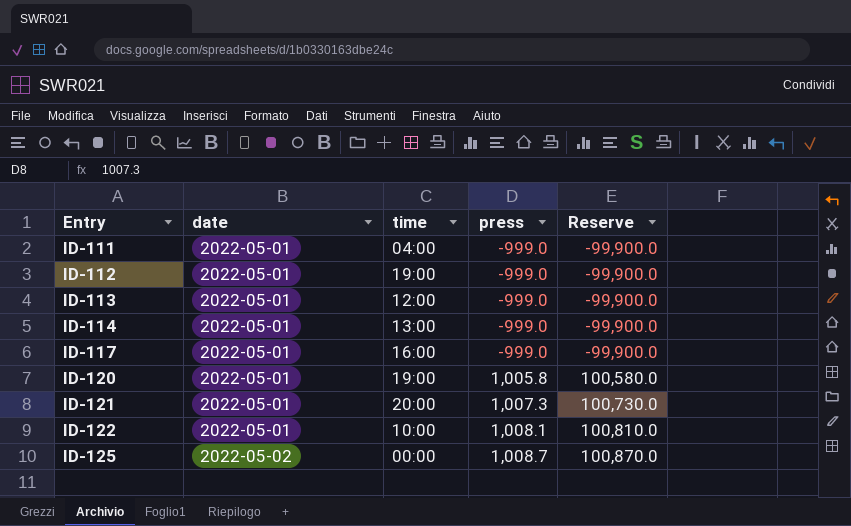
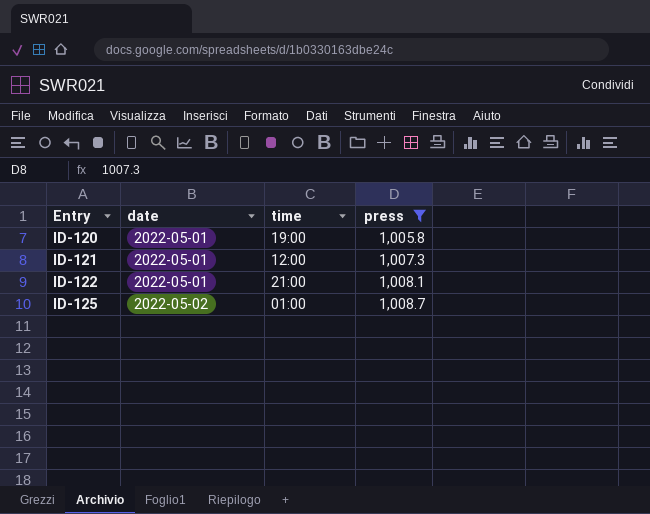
filter: none -> press != -999.0
column Reserve | formula: [press] * 100 -> none
ID-121 | time: 20:00 -> 12:00
ID-122 | time: 10:00 -> 21:00
ID-125 | time: 00:00 -> 01:00

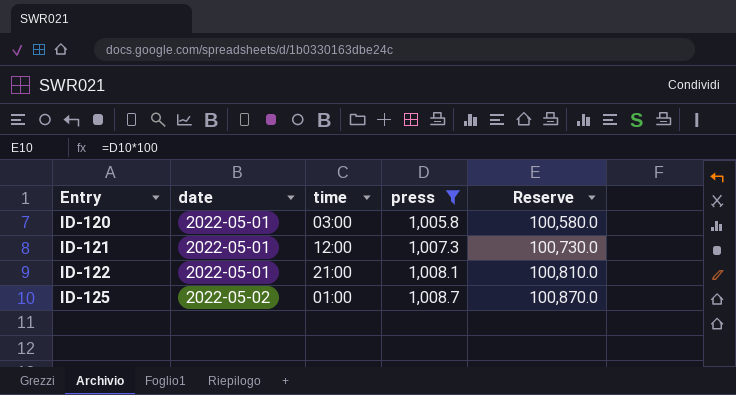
column Reserve | formula: none -> [press] * 100
ID-120 | time: 19:00 -> 03:00

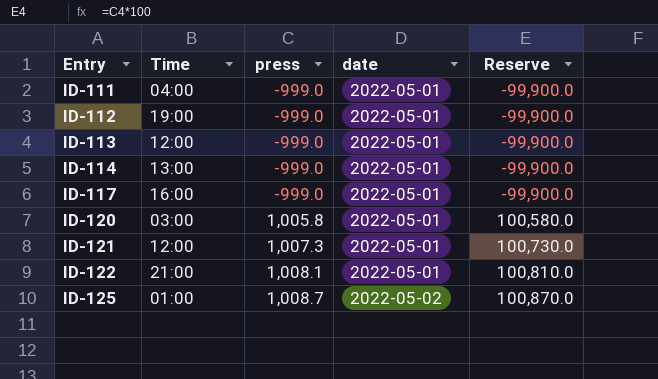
filter: press != -999.0 -> none
column name: time -> Time
column date | position: 2 -> 4

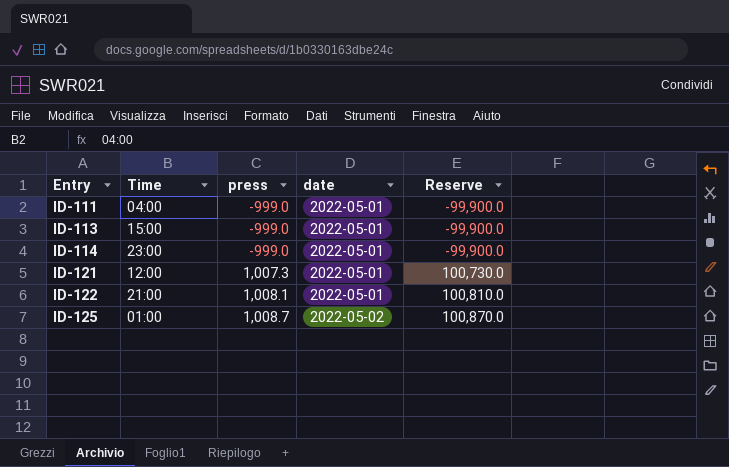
row ID-112: 19:00 | -999.0 | 2022-05-01 | -99,900.0 -> none
row ID-117: 16:00 | -999.0 | 2022-05-01 | -99,900.0 -> none
row ID-120: 03:00 | 1,005.8 | 2022-05-01 | 100,580.0 -> none
ID-113 | Time: 12:00 -> 15:00
ID-114 | Time: 13:00 -> 23:00

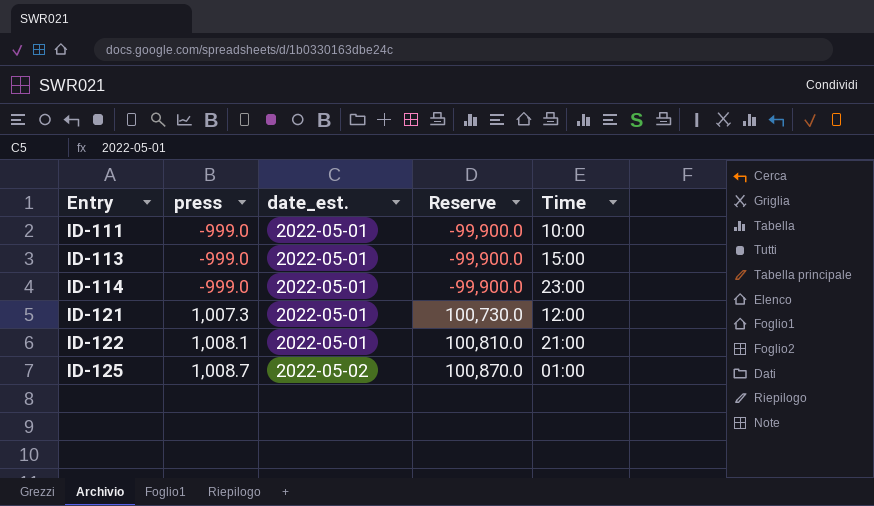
column name: date -> date_est.
column Time | position: 2 -> 5
ID-111 | Time: 04:00 -> 10:00

